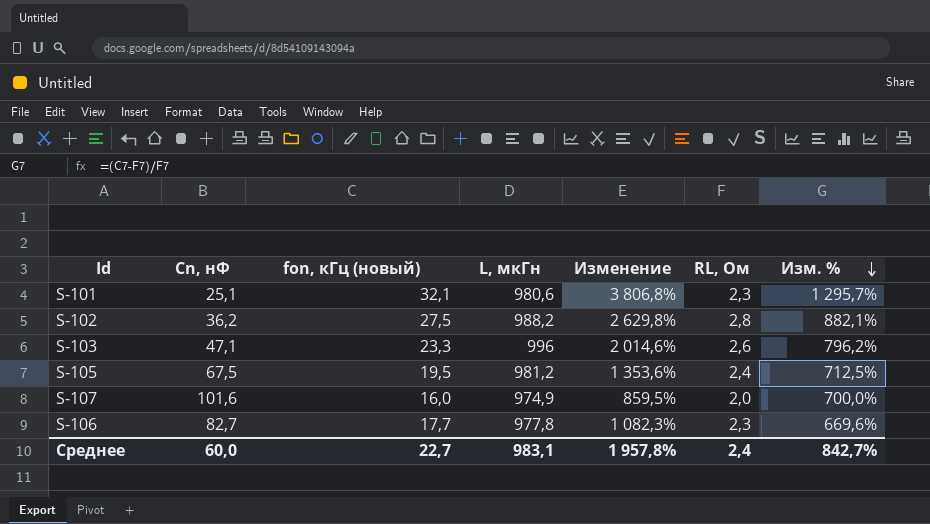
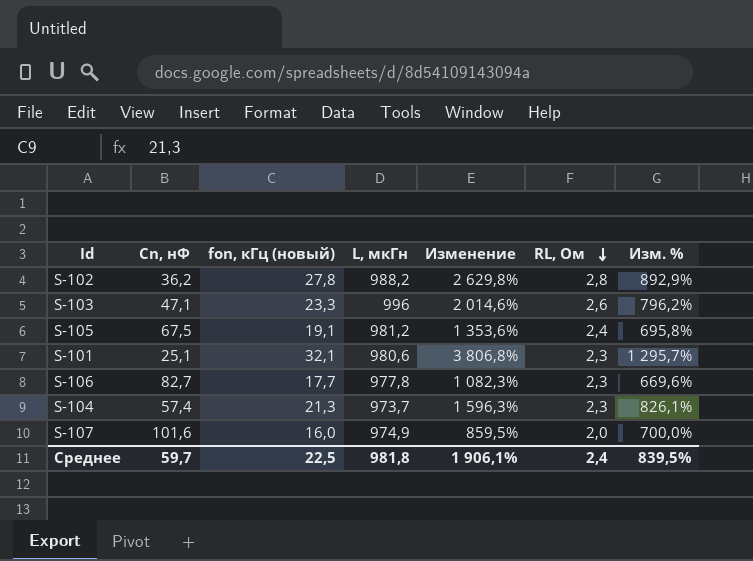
row order: Изм. % descending -> RL, Ом descending
S-102 | fon, кГц (новый): 27,5 -> 27,8
S-102 | Изм. %: 882,1% -> 892,9%
S-105 | fon, кГц (новый): 19,5 -> 19,1
S-105 | Изм. %: 712,5% -> 695,8%
row S-104: none -> 57,4 | 21,3 | 973,7 | 1 596,3% | 2,3 | 826,1%
Среднее | Сn, нФ: 60,0 -> 59,7
Среднее | fon, кГц (новый): 22,7 -> 22,5
Среднее | L, мкГн: 983,1 -> 981,8
Среднее | Изменение: 1 957,8% -> 1 906,1%
Среднее | Изм. %: 842,7% -> 839,5%

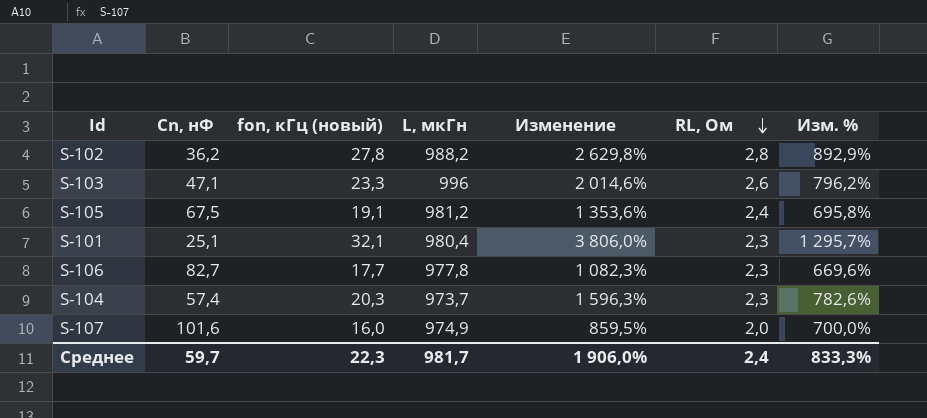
S-101 | L, мкГн: 980,6 -> 980,4
S-101 | Изменение: 3 806,8% -> 3 806,0%
S-104 | fon, кГц (новый): 21,3 -> 20,3
S-104 | Изм. %: 826,1% -> 782,6%
Среднее | fon, кГц (новый): 22,5 -> 22,3
Среднее | L, мкГн: 981,8 -> 981,7
Среднее | Изменение: 1 906,1% -> 1 906,0%
Среднее | Изм. %: 839,5% -> 833,3%

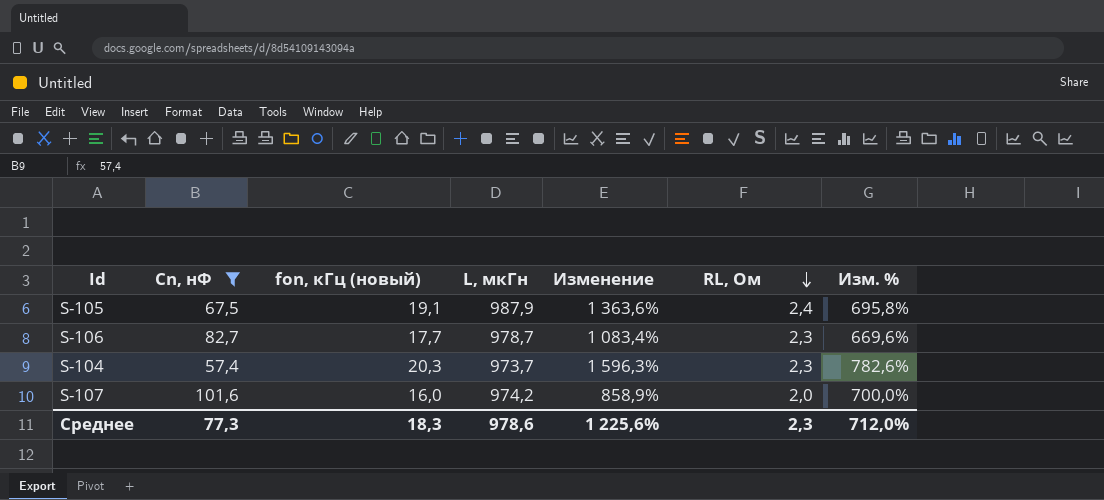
filter: none -> Сn, нФ >= 57,4
S-105 | L, мкГн: 981,2 -> 987,9
S-105 | Изменение: 1 353,6% -> 1 363,6%
S-106 | L, мкГн: 977,8 -> 978,7
S-106 | Изменение: 1 082,3% -> 1 083,4%
S-107 | L, мкГн: 974,9 -> 974,2
S-107 | Изменение: 859,5% -> 858,9%
Среднее | Сn, нФ: 59,7 -> 77,3
Среднее | fon, кГц (новый): 22,3 -> 18,3
Среднее | L, мкГн: 981,7 -> 978,6
Среднее | Изменение: 1 906,0% -> 1 225,6%
Среднее | RL, Ом: 2,4 -> 2,3
Среднее | Изм. %: 833,3% -> 712,0%

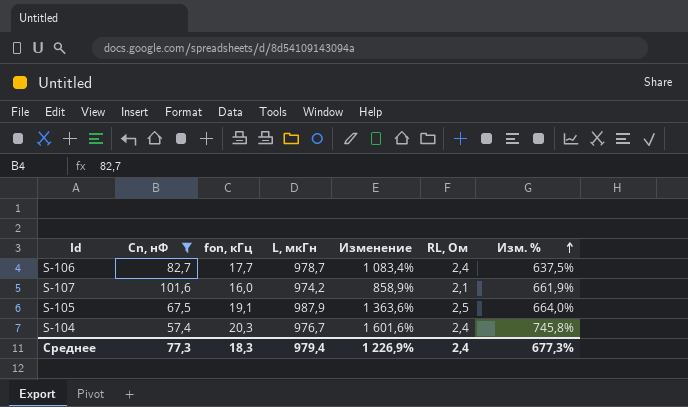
row order: RL, Ом descending -> Изм. % ascending
column name: fon, кГц (новый) -> fon, кГц
S-106 | RL, Ом: 2,3 -> 2,4
S-106 | Изм. %: 669,6% -> 637,5%
S-107 | RL, Ом: 2,0 -> 2,1
S-107 | Изм. %: 700,0% -> 661,9%
S-105 | RL, Ом: 2,4 -> 2,5
S-105 | Изм. %: 695,8% -> 664,0%
S-104 | L, мкГн: 973,7 -> 976,7
S-104 | Изменение: 1 596,3% -> 1 601,6%
S-104 | RL, Ом: 2,3 -> 2,4
S-104 | Изм. %: 782,6% -> 745,8%
Среднее | L, мкГн: 978,6 -> 979,4
Среднее | Изменение: 1 225,6% -> 1 226,9%
Среднее | RL, Ом: 2,3 -> 2,4
Среднее | Изм. %: 712,0% -> 677,3%

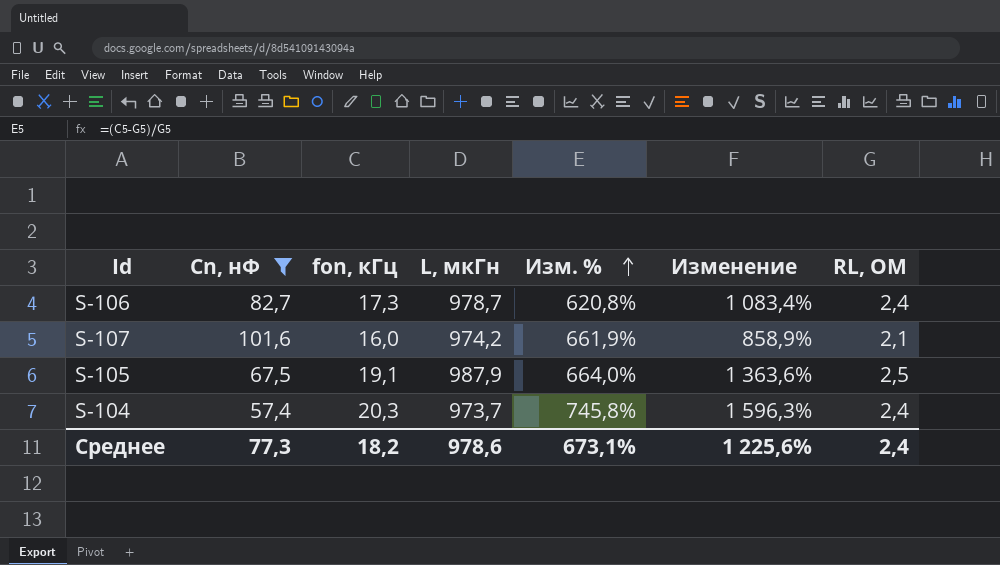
column Изм. % | position: 7 -> 5
column name: RL, Ом -> RL, ОМ
S-106 | fon, кГц: 17,7 -> 17,3
S-106 | Изм. %: 637,5% -> 620,8%
S-104 | L, мкГн: 976,7 -> 973,7
S-104 | Изменение: 1 601,6% -> 1 596,3%
Среднее | fon, кГц: 18,3 -> 18,2
Среднее | L, мкГн: 979,4 -> 978,6
Среднее | Изм. %: 677,3% -> 673,1%
Среднее | Изменение: 1 226,9% -> 1 225,6%

